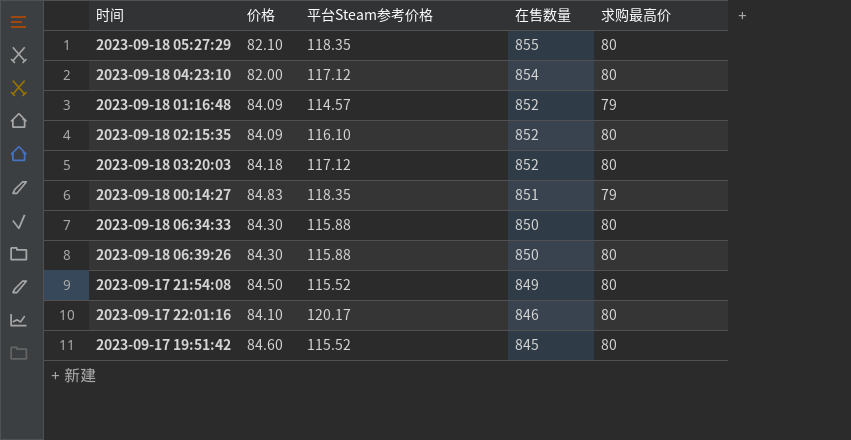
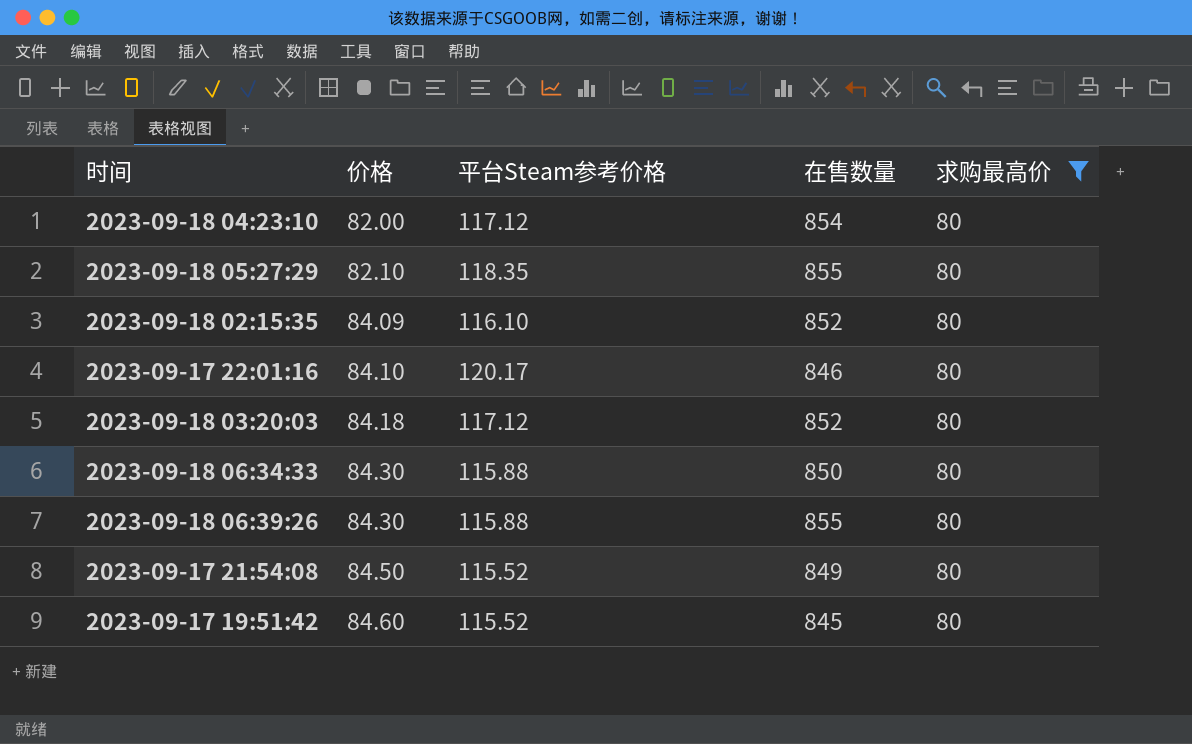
filter: none -> 求购最高价 = 80
row order: 在售数量 descending -> 价格 ascending
2023-09-18 06:39:26 | 在售数量: 850 -> 855

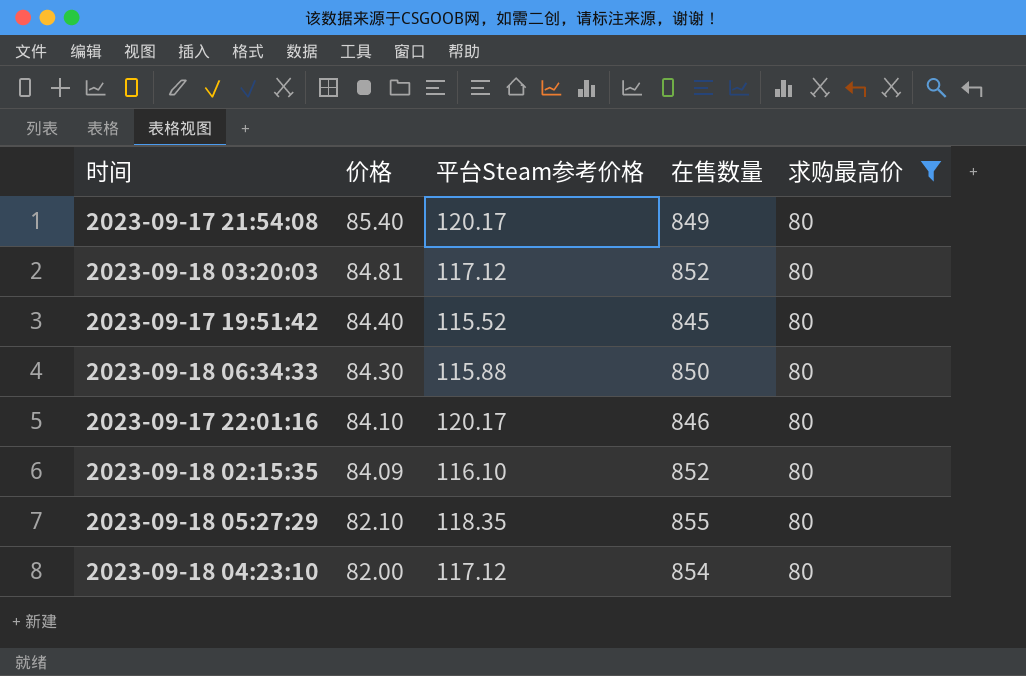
row order: 价格 ascending -> 价格 descending
row 2023-09-18 06:39:26: 84.30 | 115.88 | 855 | 80 -> none
2023-09-17 21:54:08 | 价格: 84.50 -> 85.40
2023-09-17 21:54:08 | 平台Steam参考价格: 115.52 -> 120.17
2023-09-18 03:20:03 | 价格: 84.18 -> 84.81
2023-09-17 19:51:42 | 价格: 84.60 -> 84.40

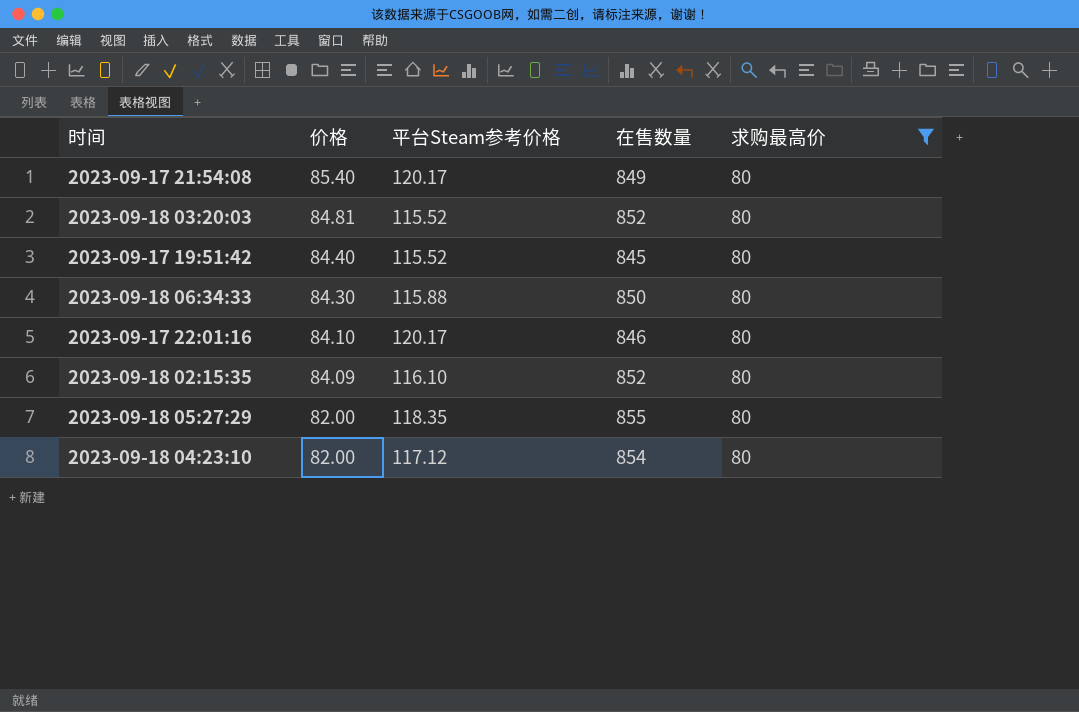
2023-09-18 03:20:03 | 平台Steam参考价格: 117.12 -> 115.52
2023-09-18 05:27:29 | 价格: 82.10 -> 82.00

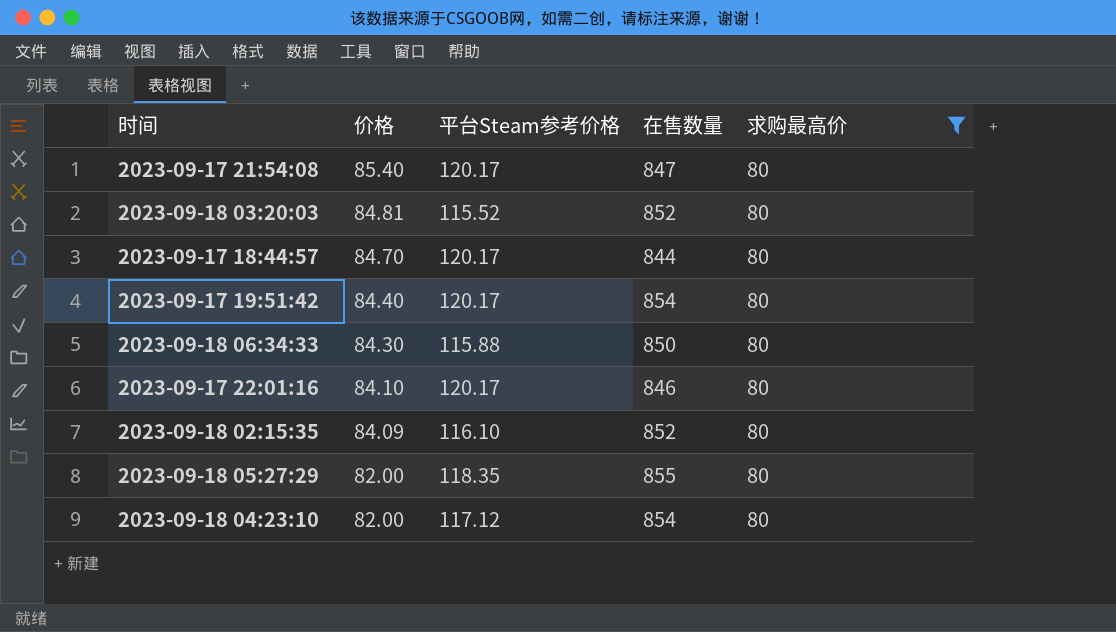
2023-09-17 21:54:08 | 在售数量: 849 -> 847
row 2023-09-17 18:44:57: none -> 84.70 | 120.17 | 844 | 80
2023-09-17 19:51:42 | 平台Steam参考价格: 115.52 -> 120.17
2023-09-17 19:51:42 | 在售数量: 845 -> 854

